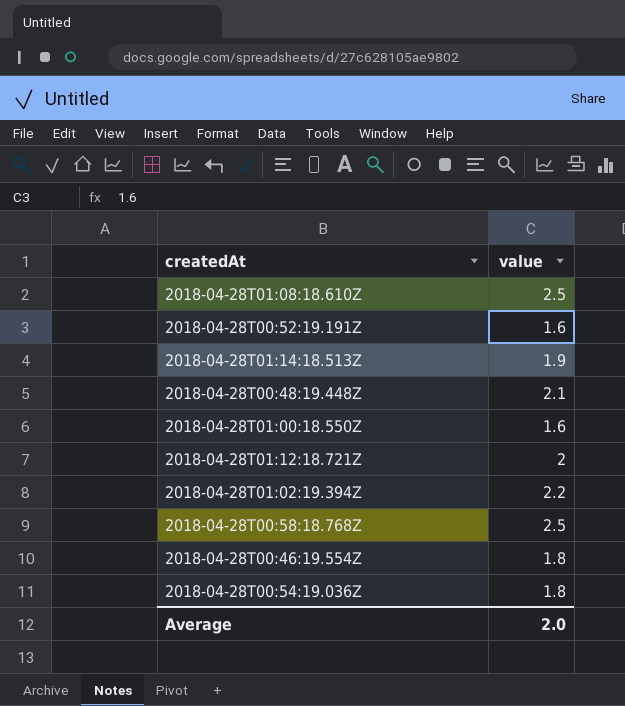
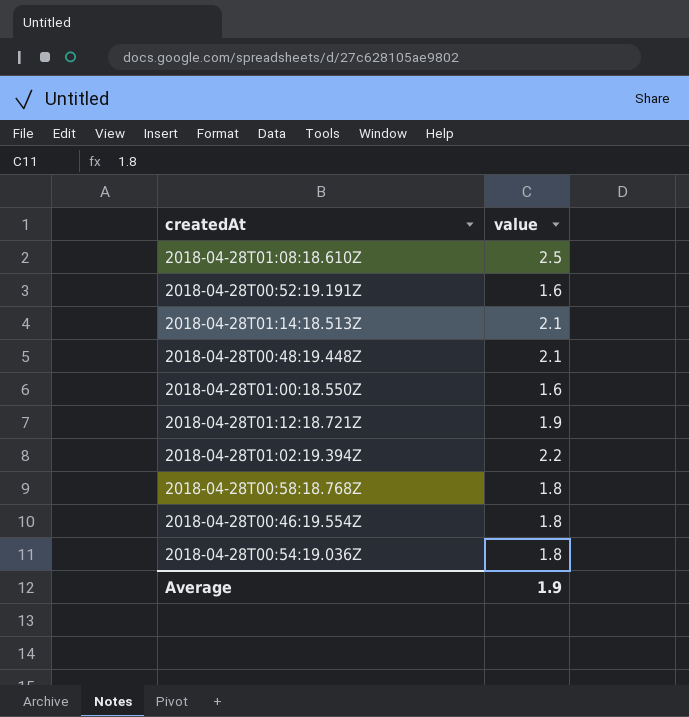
2018-04-28T01:14:18.513Z | value: 1.9 -> 2.1
2018-04-28T01:12:18.721Z | value: 2 -> 1.9
2018-04-28T00:58:18.768Z | value: 2.5 -> 1.8
Average | value: 2.0 -> 1.9

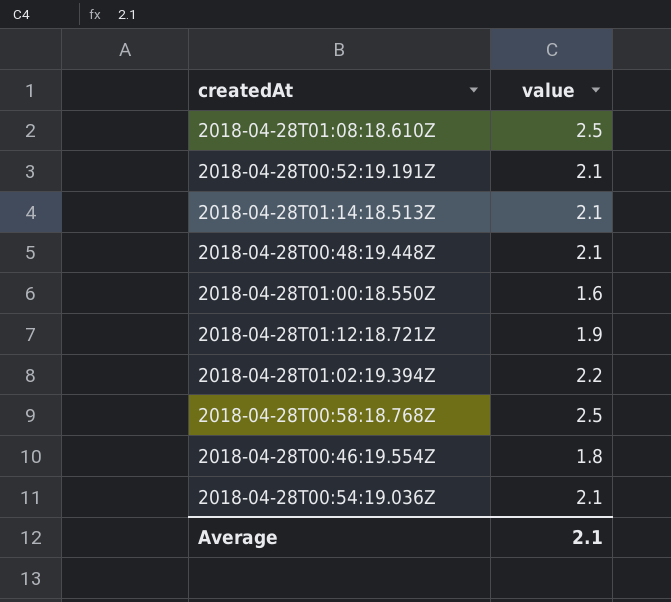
2018-04-28T00:52:19.191Z | value: 1.6 -> 2.1
2018-04-28T00:58:18.768Z | value: 1.8 -> 2.5
2018-04-28T00:54:19.036Z | value: 1.8 -> 2.1
Average | value: 1.9 -> 2.1

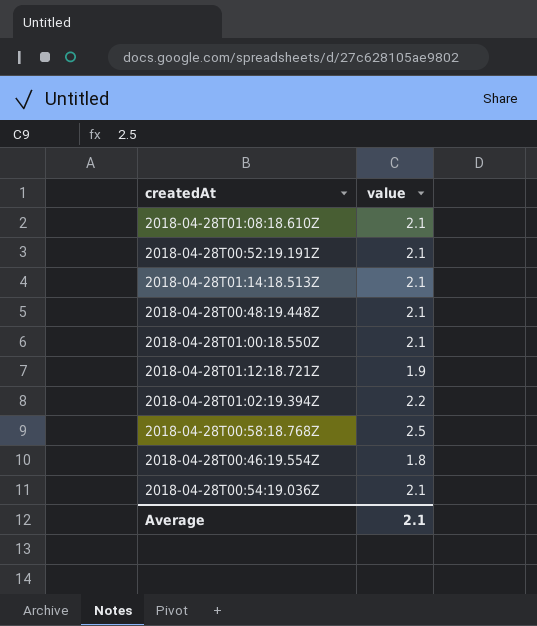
2018-04-28T01:08:18.610Z | value: 2.5 -> 2.1
2018-04-28T01:00:18.550Z | value: 1.6 -> 2.1

